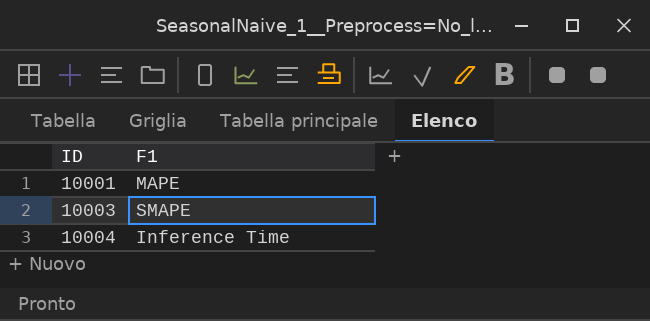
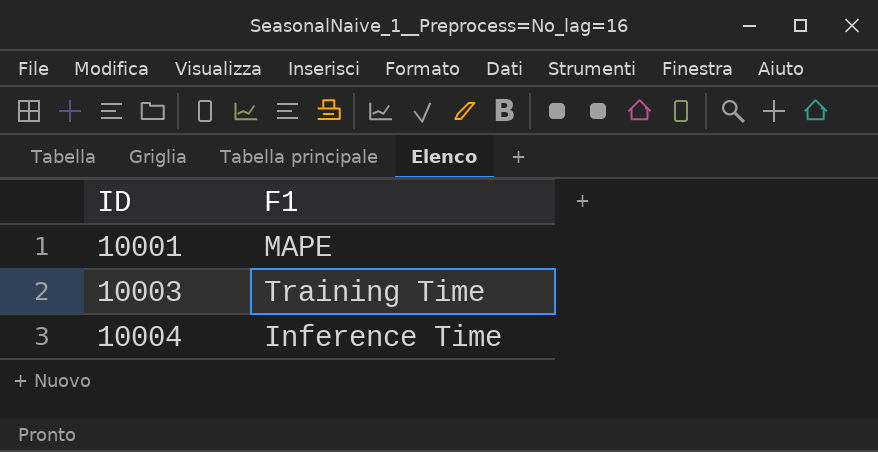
10003 | F1: SMAPE -> Training Time

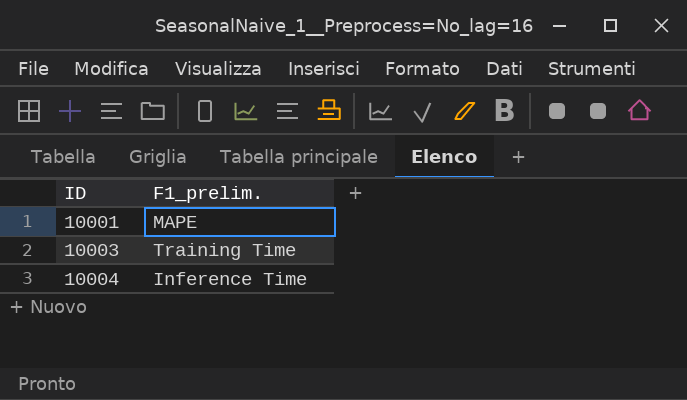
column name: F1 -> F1_prelim.

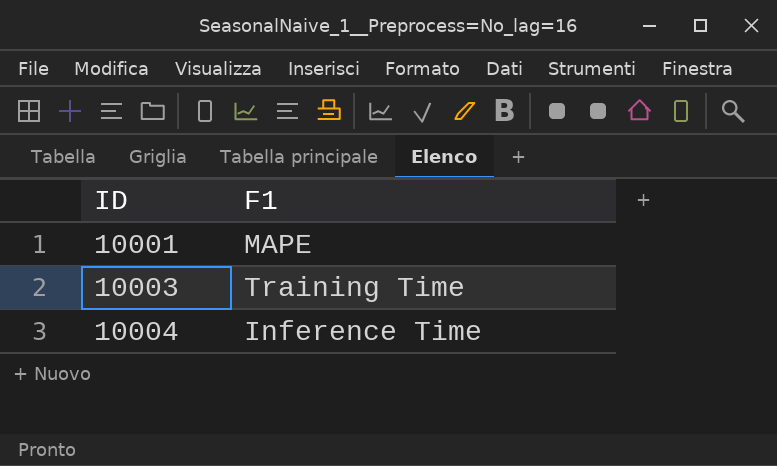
column name: F1_prelim. -> F1

